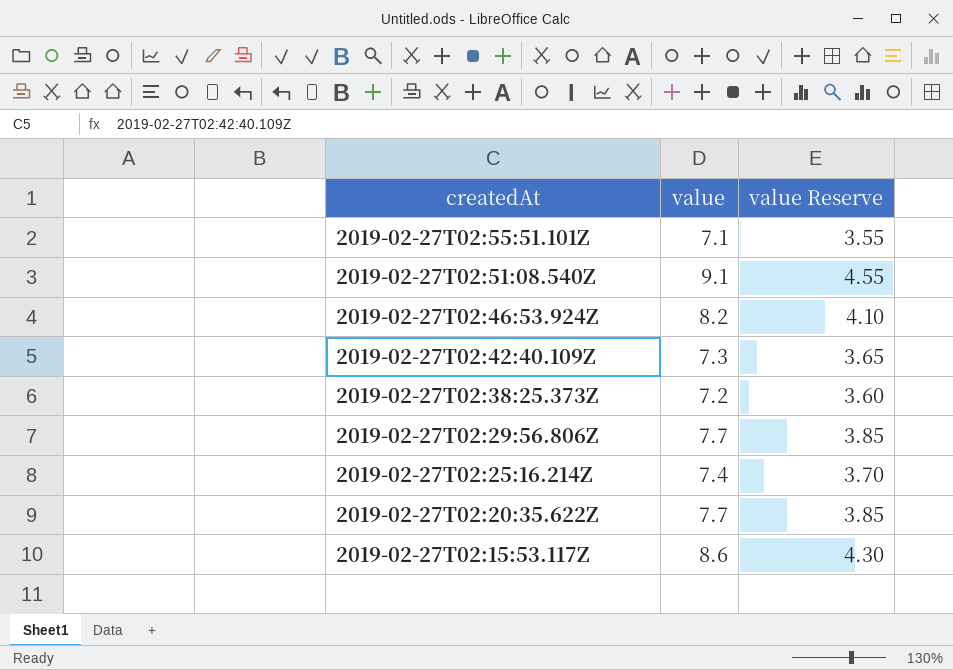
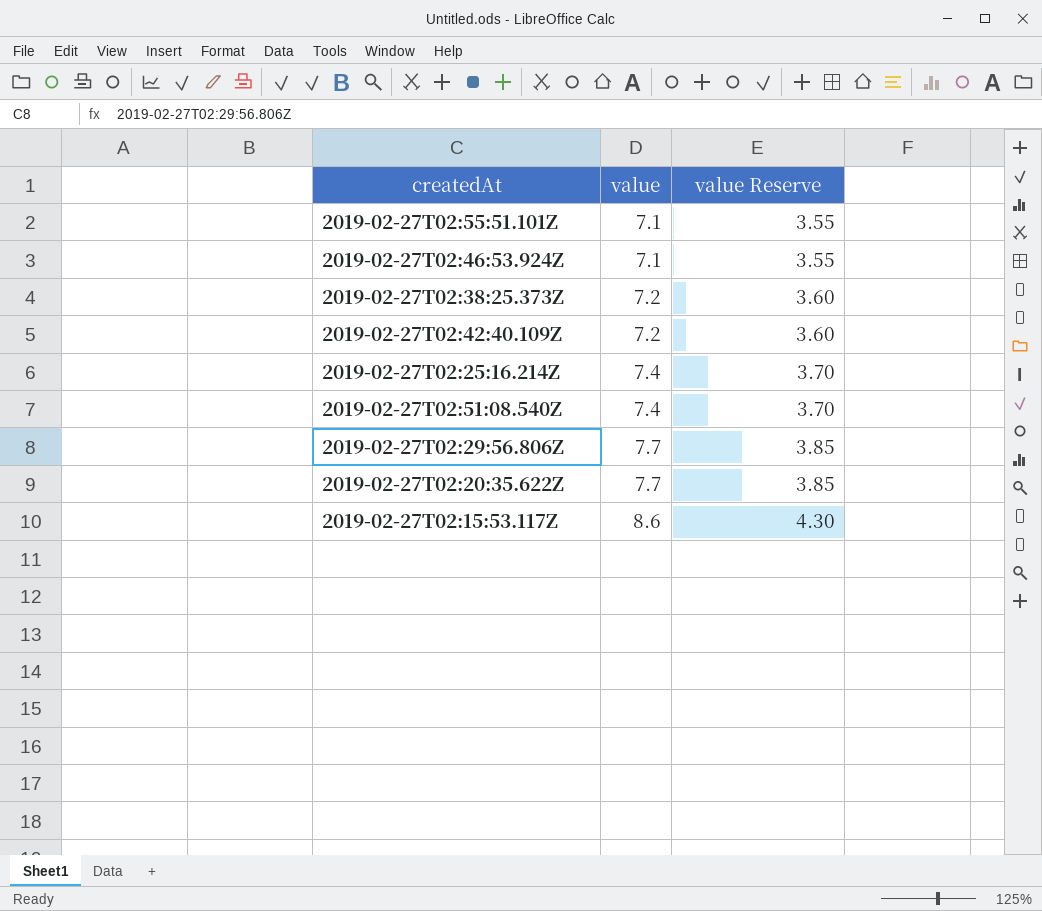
row order: createdAt descending -> value ascending
2019-02-27T02:46:53.924Z | value: 8.2 -> 7.1
2019-02-27T02:46:53.924Z | value Reserve: 4.10 -> 3.55
2019-02-27T02:42:40.109Z | value: 7.3 -> 7.2
2019-02-27T02:42:40.109Z | value Reserve: 3.65 -> 3.60
2019-02-27T02:51:08.540Z | value: 9.1 -> 7.4
2019-02-27T02:51:08.540Z | value Reserve: 4.55 -> 3.70

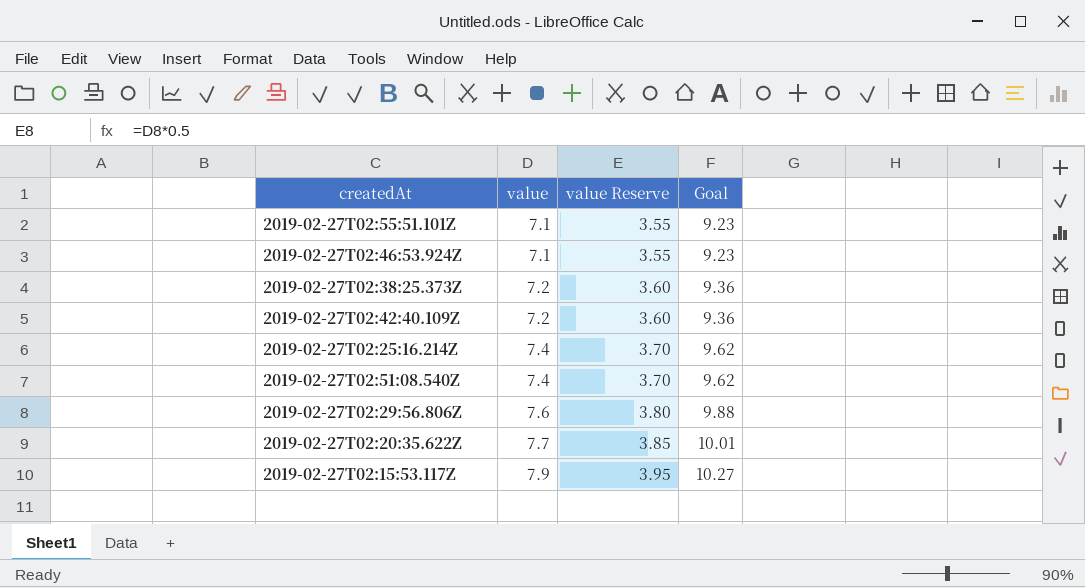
column Goal | formula: none -> [value] * 1.3
2019-02-27T02:29:56.806Z | value: 7.7 -> 7.6
2019-02-27T02:29:56.806Z | value Reserve: 3.85 -> 3.80
2019-02-27T02:15:53.117Z | value: 8.6 -> 7.9
2019-02-27T02:15:53.117Z | value Reserve: 4.30 -> 3.95

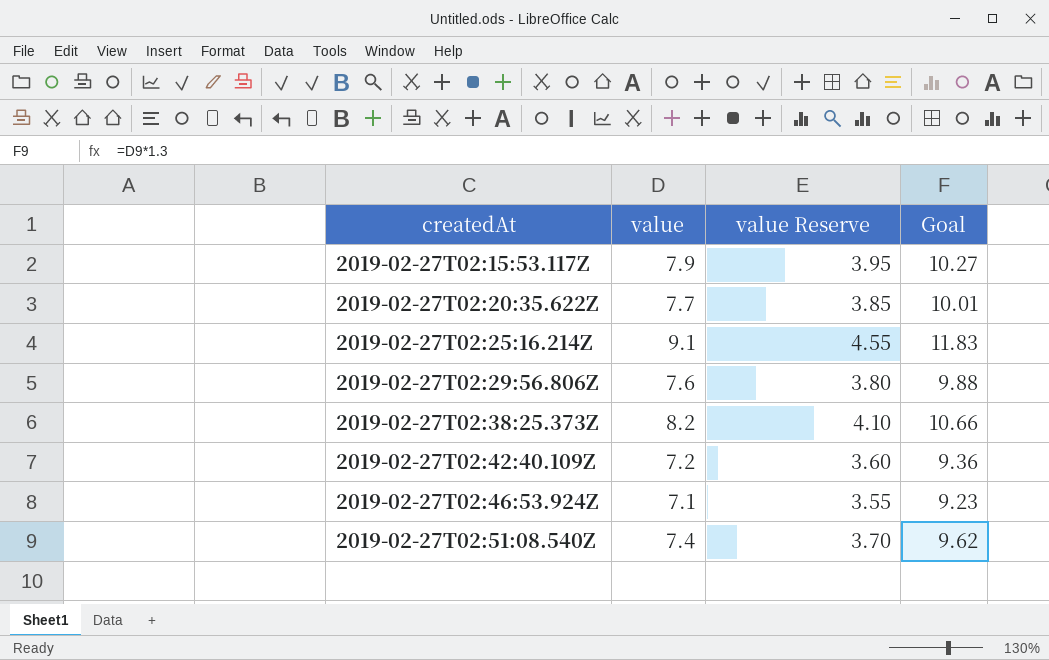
row order: value ascending -> createdAt ascending
row 2019-02-27T02:55:51.101Z: 7.1 | 3.55 | 9.23 -> none
2019-02-27T02:25:16.214Z | value: 7.4 -> 9.1
2019-02-27T02:25:16.214Z | value Reserve: 3.70 -> 4.55
2019-02-27T02:25:16.214Z | Goal: 9.62 -> 11.83
2019-02-27T02:38:25.373Z | value: 7.2 -> 8.2
2019-02-27T02:38:25.373Z | value Reserve: 3.60 -> 4.10
2019-02-27T02:38:25.373Z | Goal: 9.36 -> 10.66

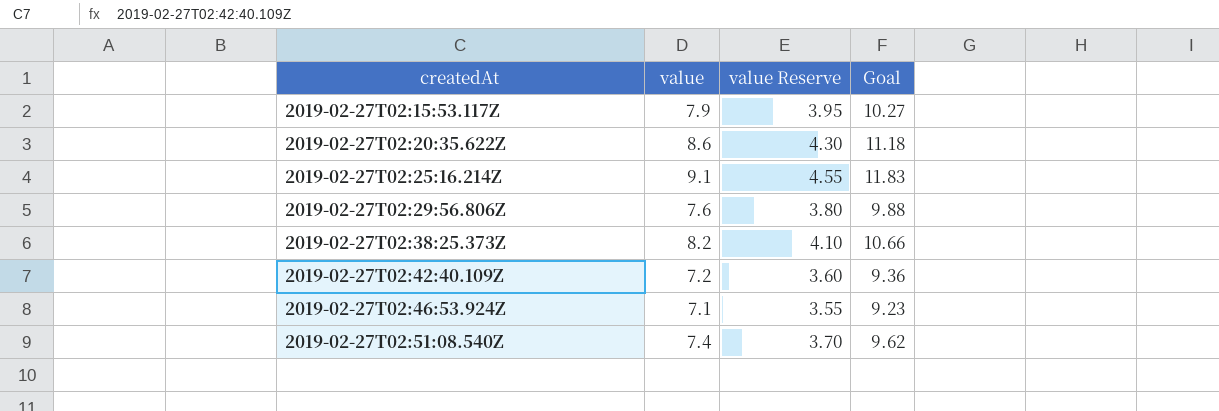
2019-02-27T02:20:35.622Z | value: 7.7 -> 8.6
2019-02-27T02:20:35.622Z | value Reserve: 3.85 -> 4.30
2019-02-27T02:20:35.622Z | Goal: 10.01 -> 11.18

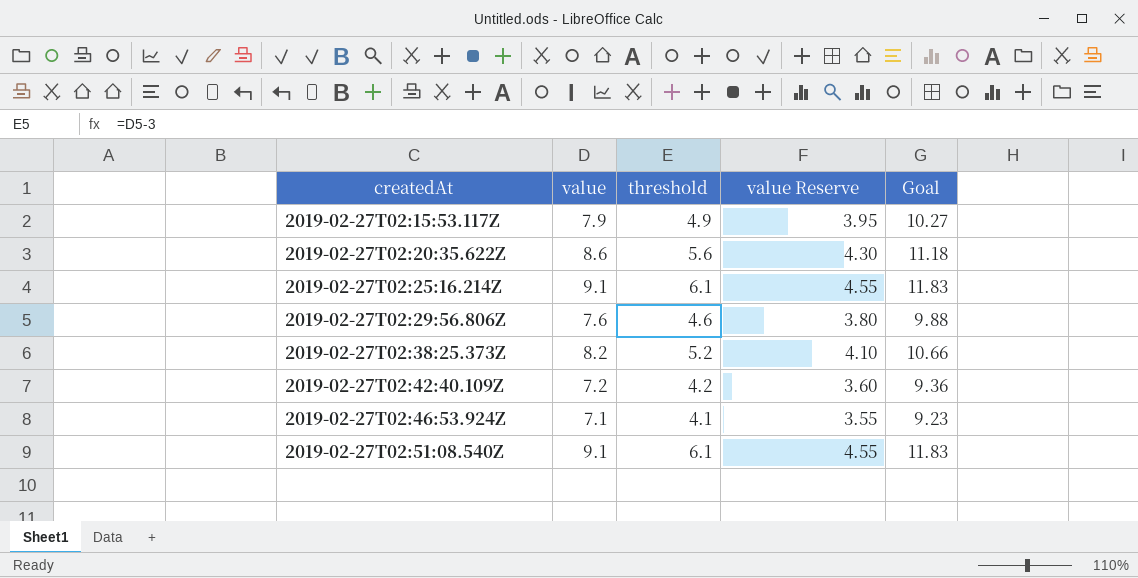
column threshold | formula: none -> [value] - 3
2019-02-27T02:51:08.540Z | value: 7.4 -> 9.1
2019-02-27T02:51:08.540Z | value Reserve: 3.70 -> 4.55
2019-02-27T02:51:08.540Z | Goal: 9.62 -> 11.83

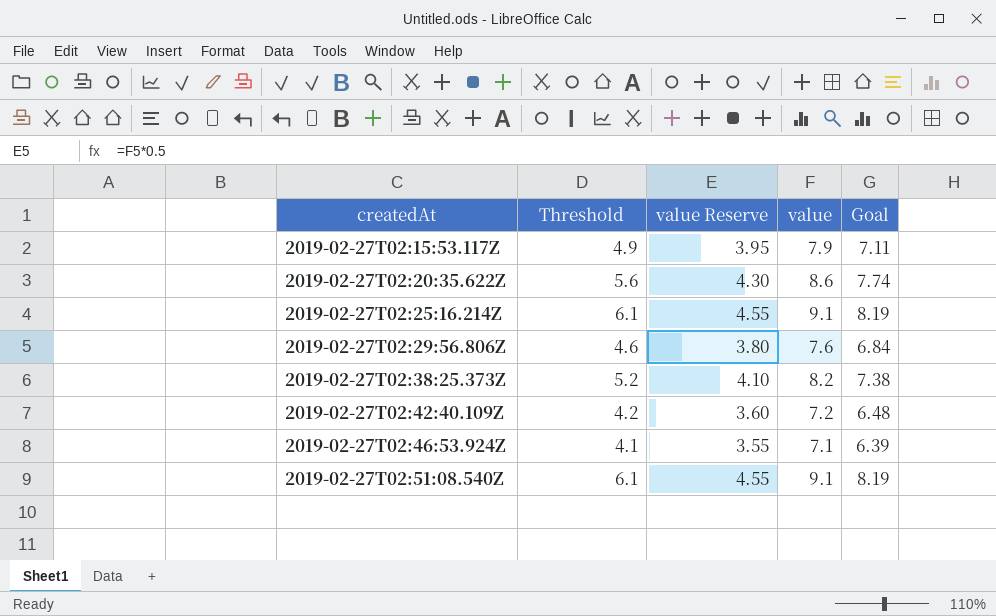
column name: threshold -> Threshold
column value | position: 2 -> 4
column Goal | formula: [value] * 1.3 -> [value] * 0.9

